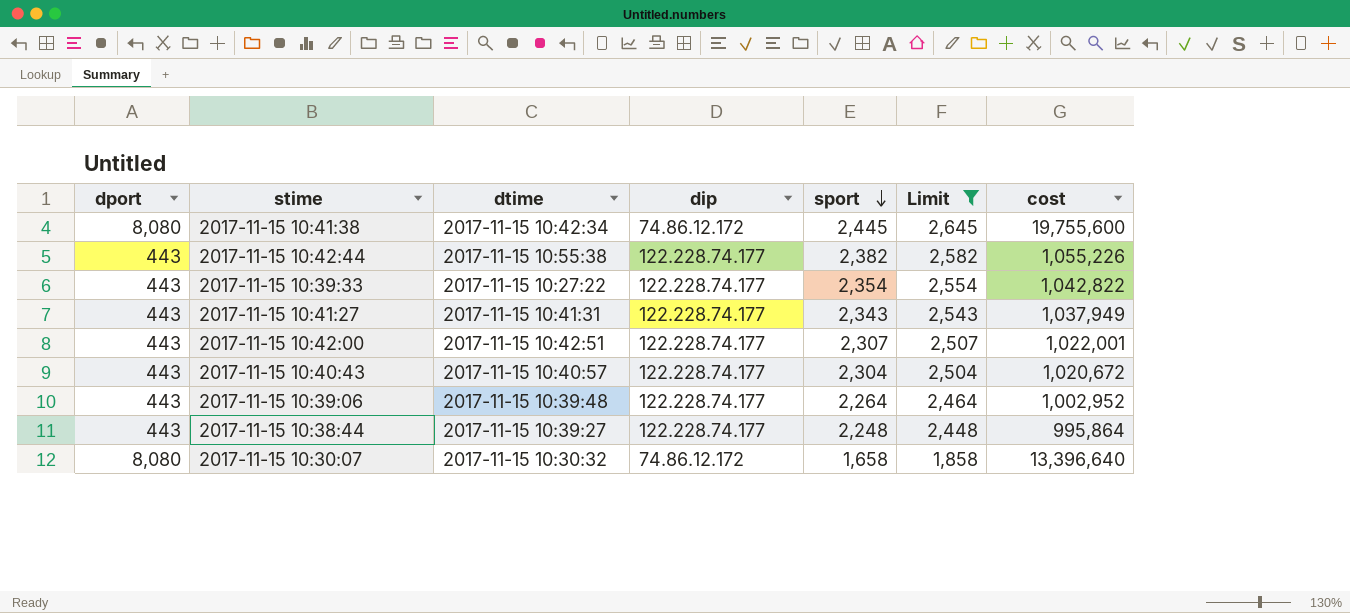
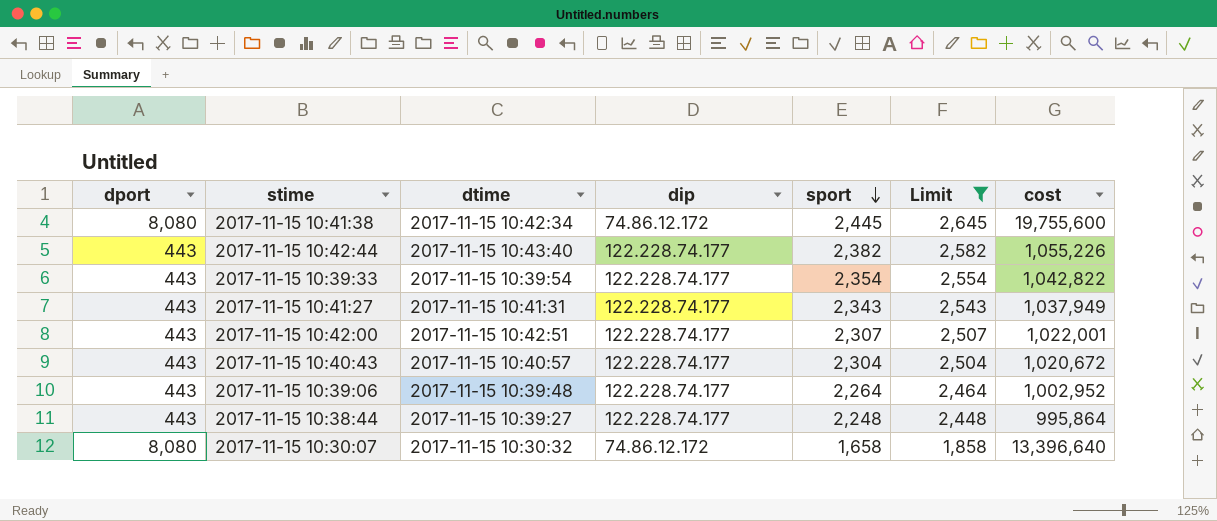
2017-11-15 10:42:44 | dtime: 2017-11-15 10:55:38 -> 2017-11-15 10:43:40
2017-11-15 10:39:33 | dtime: 2017-11-15 10:27:22 -> 2017-11-15 10:39:54

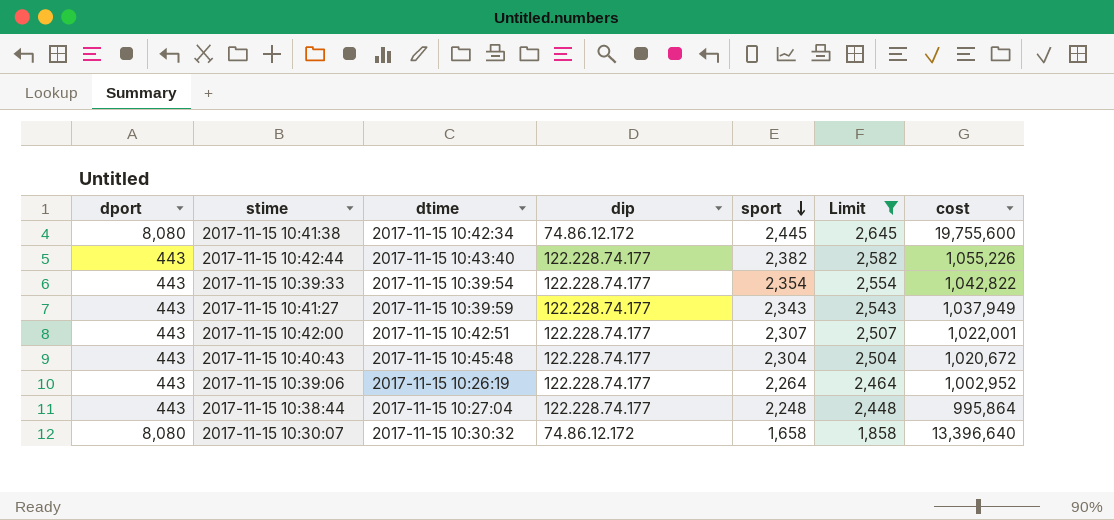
2017-11-15 10:41:27 | dtime: 2017-11-15 10:41:31 -> 2017-11-15 10:39:59
2017-11-15 10:40:43 | dtime: 2017-11-15 10:40:57 -> 2017-11-15 10:45:48
2017-11-15 10:39:06 | dtime: 2017-11-15 10:39:48 -> 2017-11-15 10:26:19
2017-11-15 10:38:44 | dtime: 2017-11-15 10:39:27 -> 2017-11-15 10:27:04

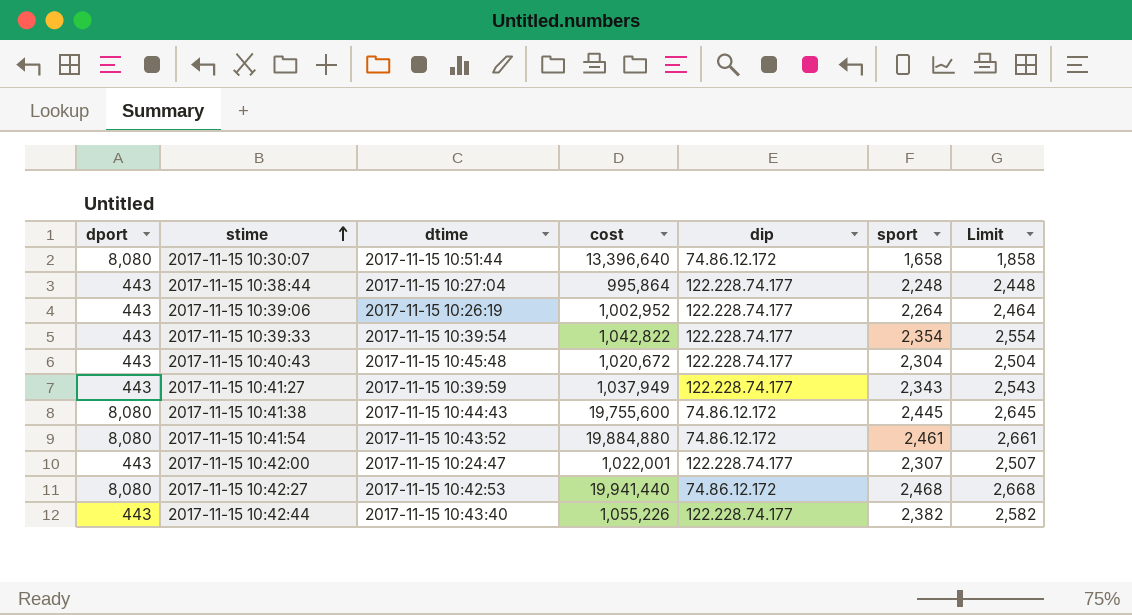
filter: Limit <= 2,645 -> none
row order: sport descending -> stime ascending
column cost | position: 7 -> 4
2017-11-15 10:30:07 | dtime: 2017-11-15 10:30:32 -> 2017-11-15 10:51:44
2017-11-15 10:41:38 | dtime: 2017-11-15 10:42:34 -> 2017-11-15 10:44:43
2017-11-15 10:42:00 | dtime: 2017-11-15 10:42:51 -> 2017-11-15 10:24:47

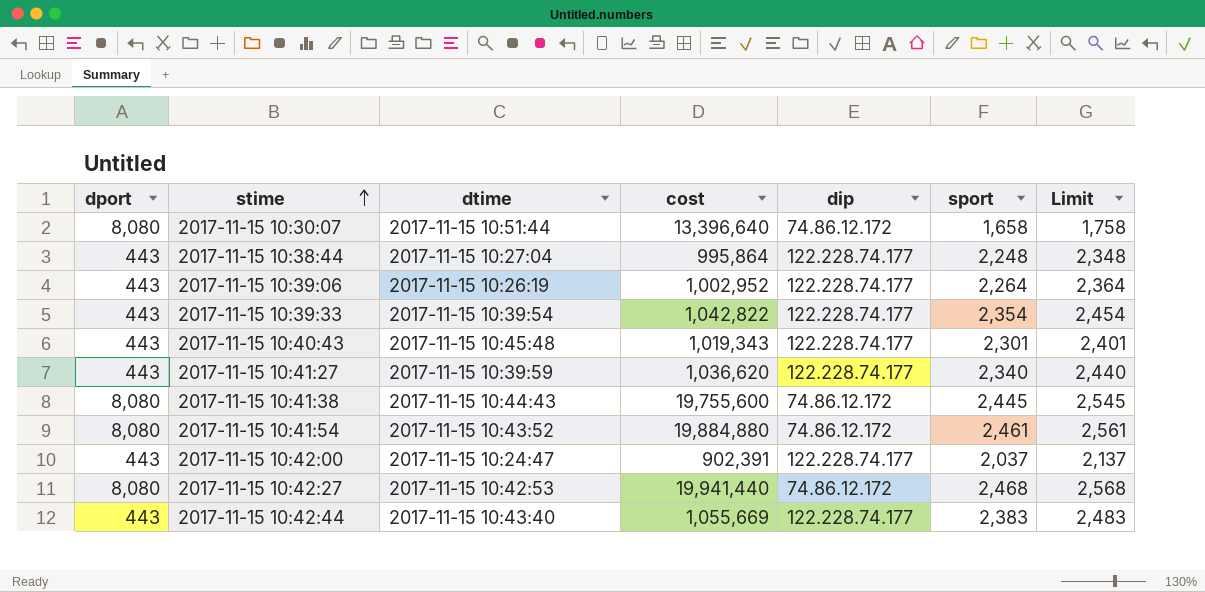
column Limit | formula: [sport] + 200 -> [sport] + 100
2017-11-15 10:40:43 | cost: 1,020,672 -> 1,019,343
2017-11-15 10:40:43 | sport: 2,304 -> 2,301
2017-11-15 10:41:27 | cost: 1,037,949 -> 1,036,620
2017-11-15 10:41:27 | sport: 2,343 -> 2,340
2017-11-15 10:42:00 | cost: 1,022,001 -> 902,391
2017-11-15 10:42:00 | sport: 2,307 -> 2,037
2017-11-15 10:42:44 | cost: 1,055,226 -> 1,055,669
2017-11-15 10:42:44 | sport: 2,382 -> 2,383

